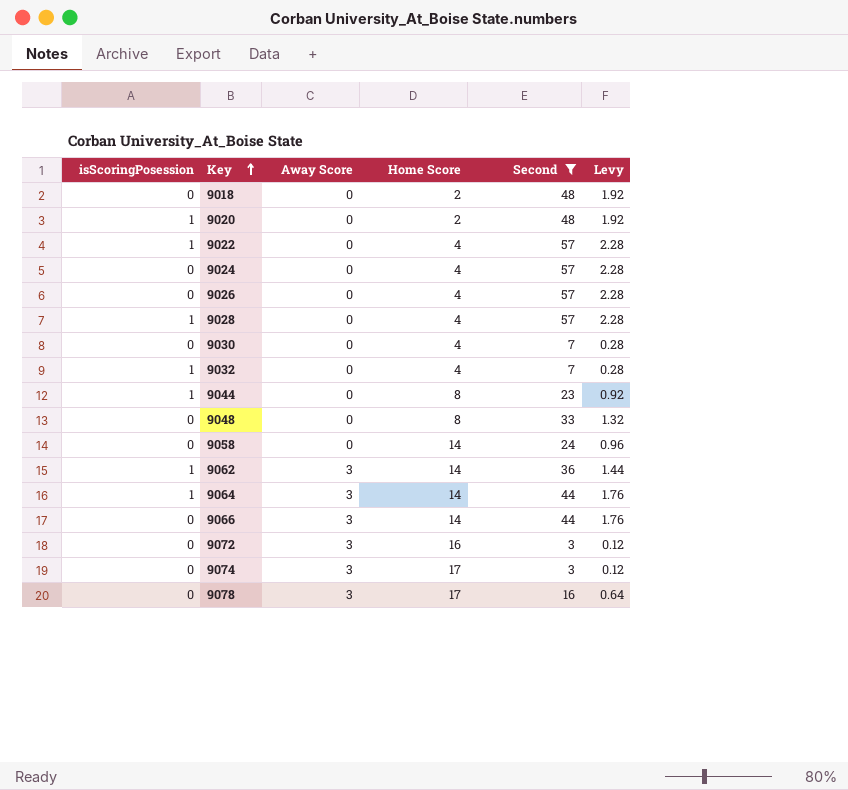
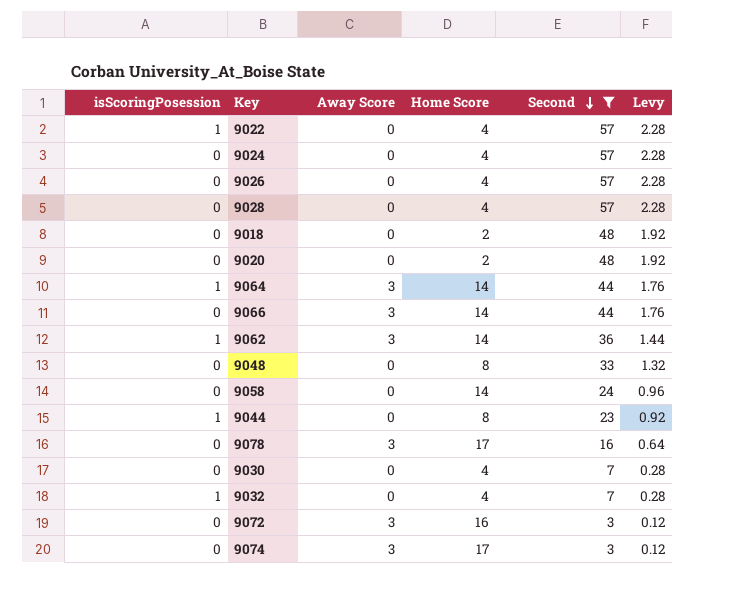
row order: Key ascending -> Second descending
9028 | isScoringPosession: 1 -> 0
9020 | isScoringPosession: 1 -> 0

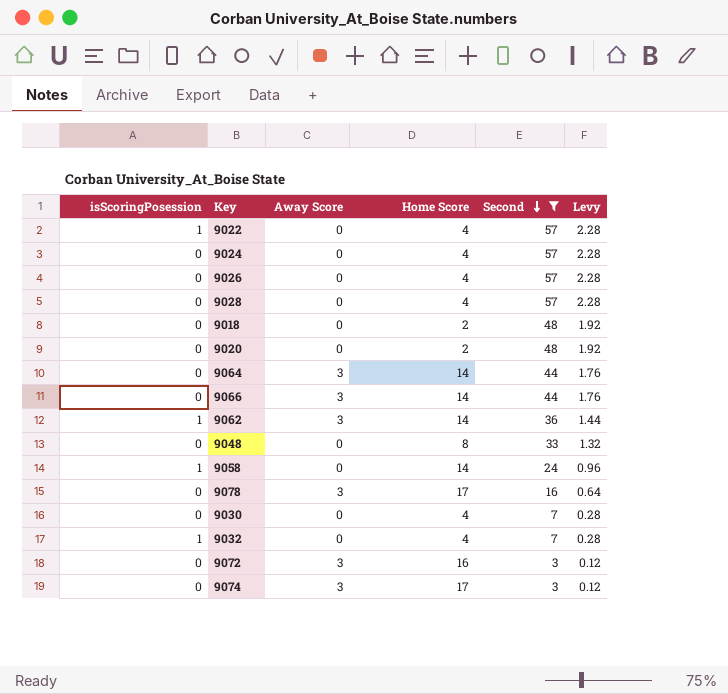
row 9044: 1 | 0 | 8 | 23 | 0.92 -> none
9064 | isScoringPosession: 1 -> 0
9058 | isScoringPosession: 0 -> 1

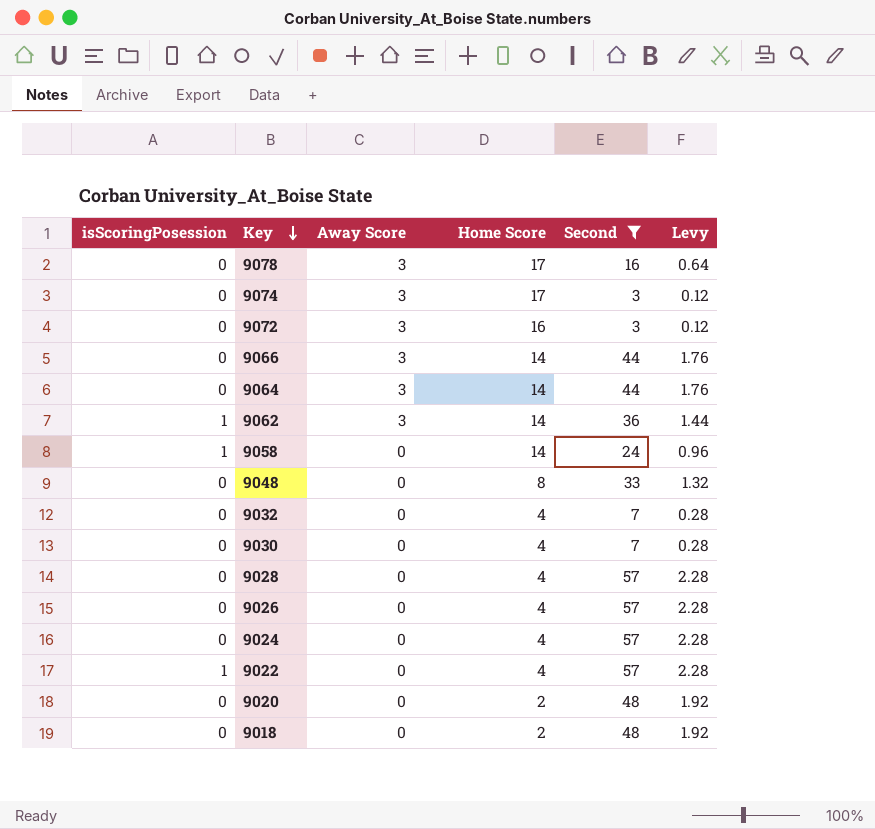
row order: Second descending -> Key descending
9032 | isScoringPosession: 1 -> 0

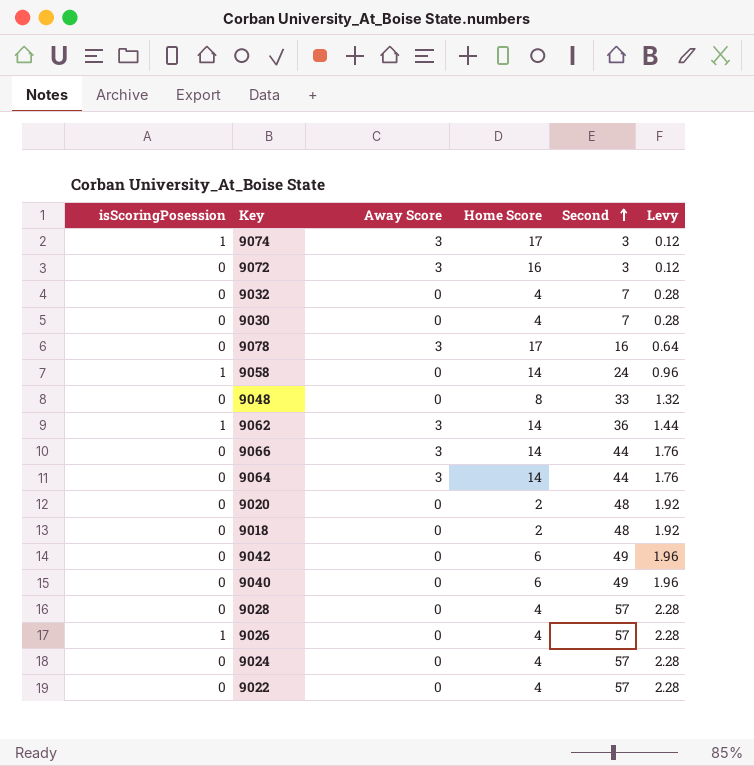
filter: Second != 49 -> none
row order: Key descending -> Second ascending
9074 | isScoringPosession: 0 -> 1
9026 | isScoringPosession: 0 -> 1
9022 | isScoringPosession: 1 -> 0

